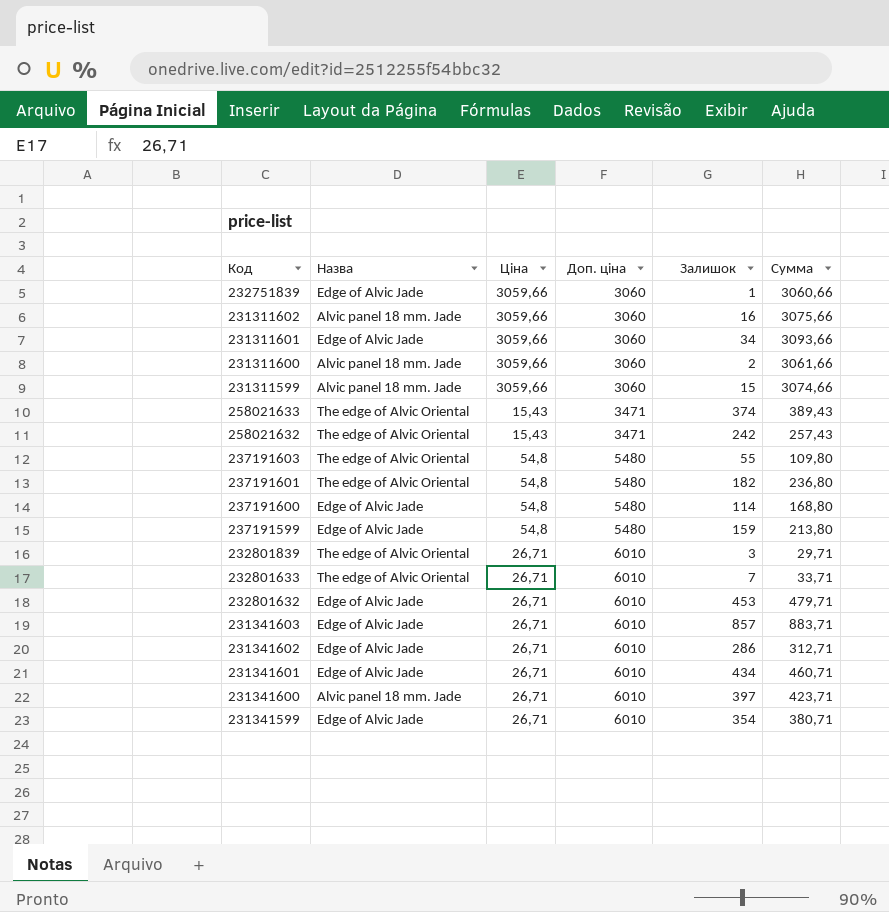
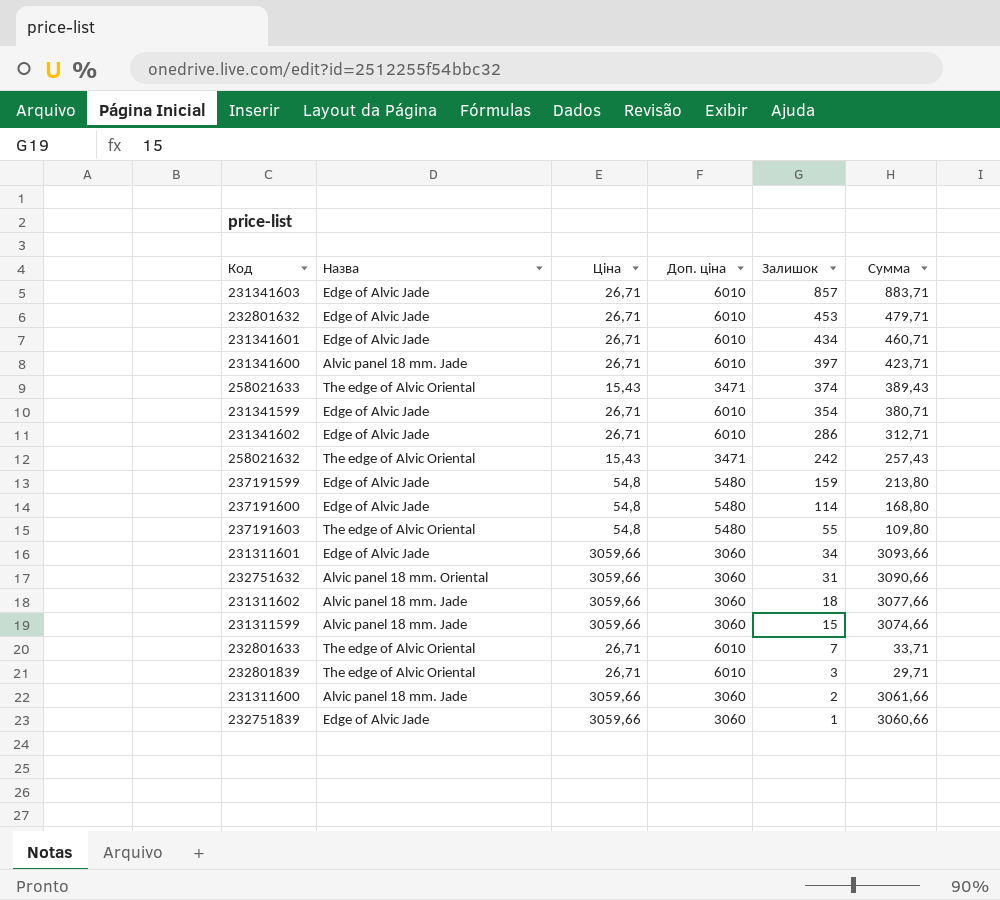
row order: Доп. ціна ascending -> Залишок descending
row 237191601: The edge of Alvic Oriental | 54,8 | 5480 | 182 | 236,80 -> none
row 232751632: none -> Alvic panel 18 mm. Oriental | 3059,66 | 3060 | 31 | 3090,66
231311602 | Залишок: 16 -> 18
231311602 | Сумма: 3075,66 -> 3077,66

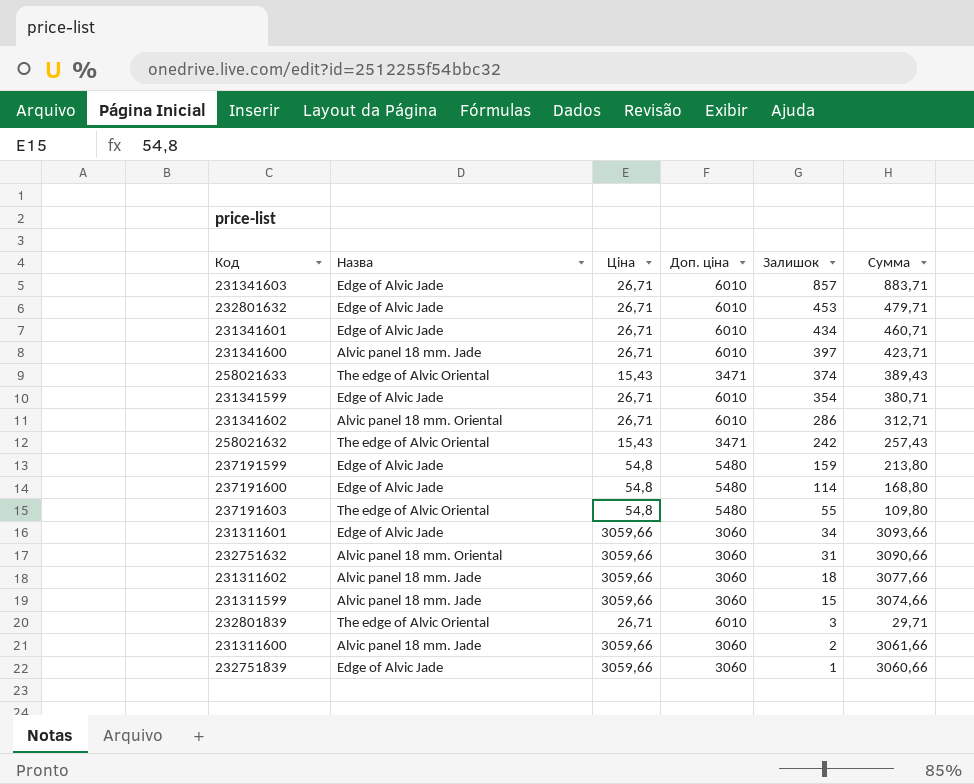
row 232801633: The edge of Alvic Oriental | 26,71 | 6010 | 7 | 33,71 -> none
231341602 | Назва: Edge of Alvic Jade -> Alvic panel 18 mm. Oriental

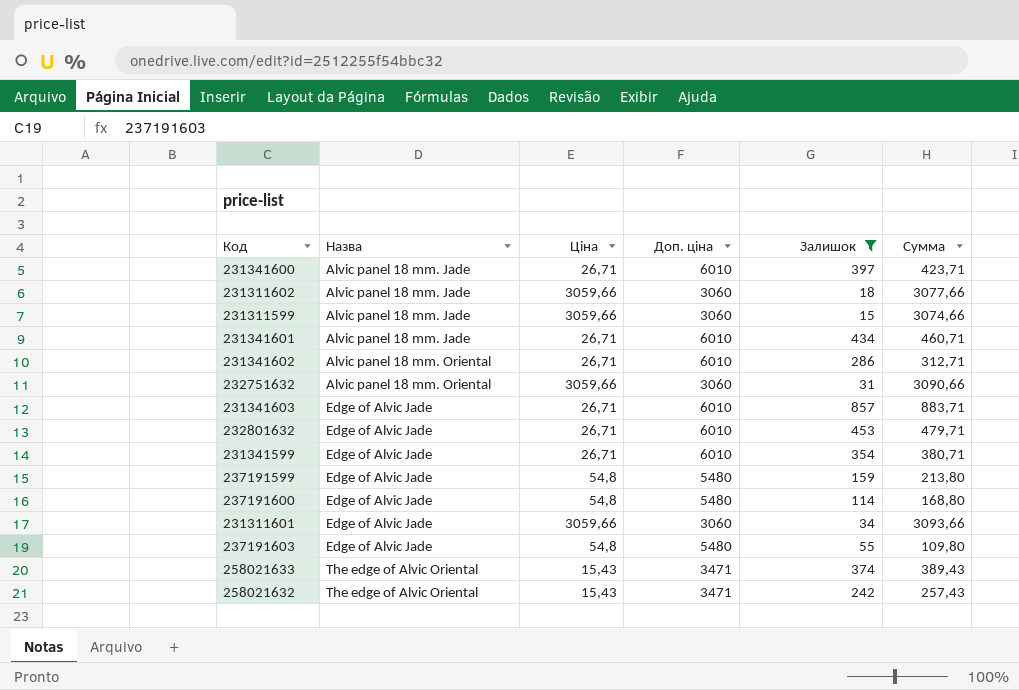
filter: none -> Залишок >= 15
row order: Залишок descending -> Назва ascending
231341601 | Назва: Edge of Alvic Jade -> Alvic panel 18 mm. Jade
237191603 | Назва: The edge of Alvic Oriental -> Edge of Alvic Jade

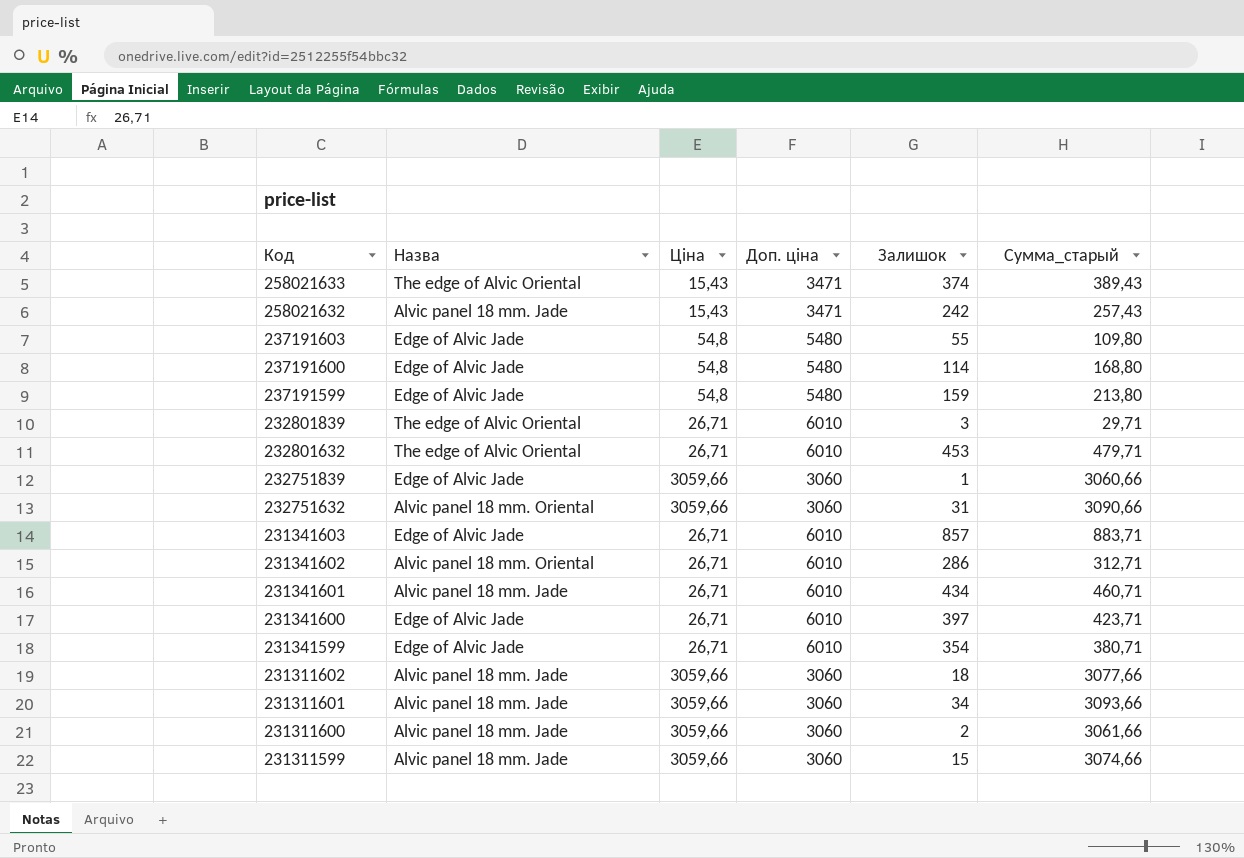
filter: Залишок >= 15 -> none
row order: Назва ascending -> Код descending
column name: Сумма -> Сумма_старый
258021632 | Назва: The edge of Alvic Oriental -> Alvic panel 18 mm. Jade
232801632 | Назва: Edge of Alvic Jade -> The edge of Alvic Oriental
231341600 | Назва: Alvic panel 18 mm. Jade -> Edge of Alvic Jade
231311601 | Назва: Edge of Alvic Jade -> Alvic panel 18 mm. Jade

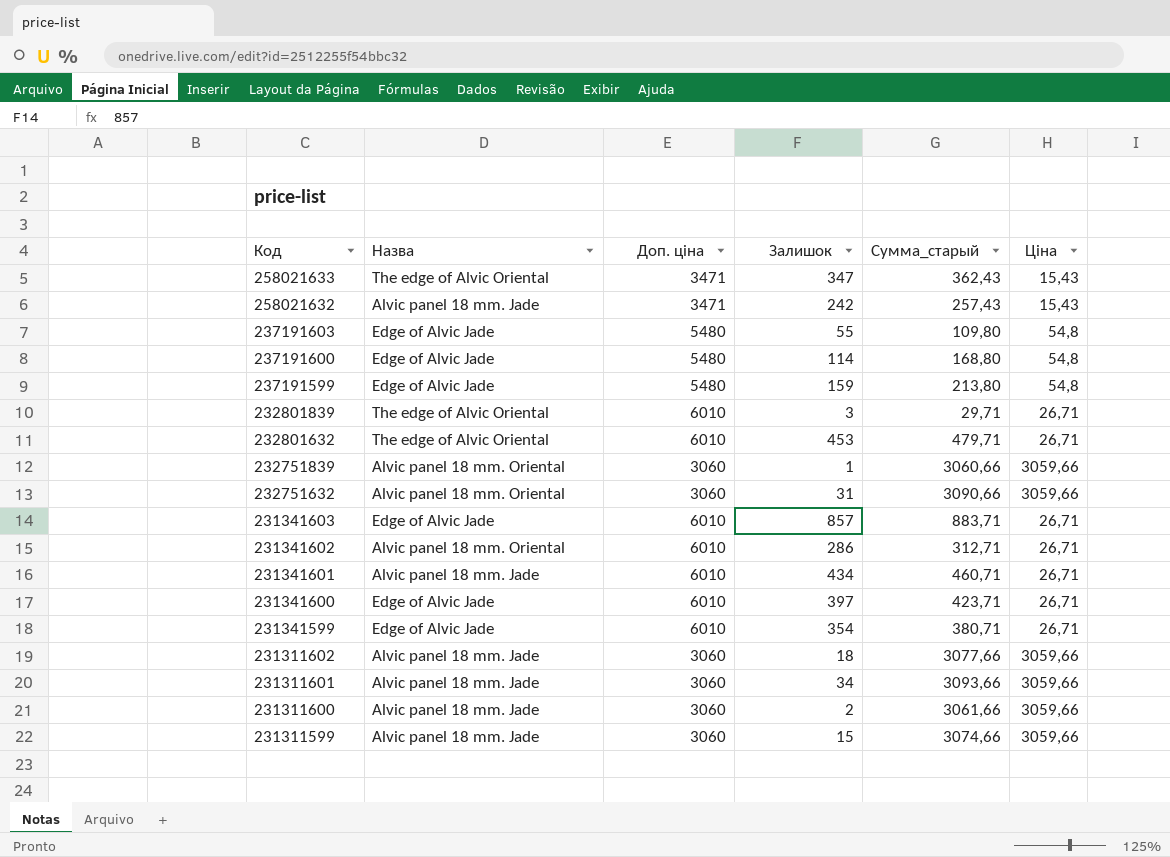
column Ціна | position: 3 -> 6
258021633 | Залишок: 374 -> 347
258021633 | Сумма_старый: 389,43 -> 362,43
232751839 | Назва: Edge of Alvic Jade -> Alvic panel 18 mm. Oriental

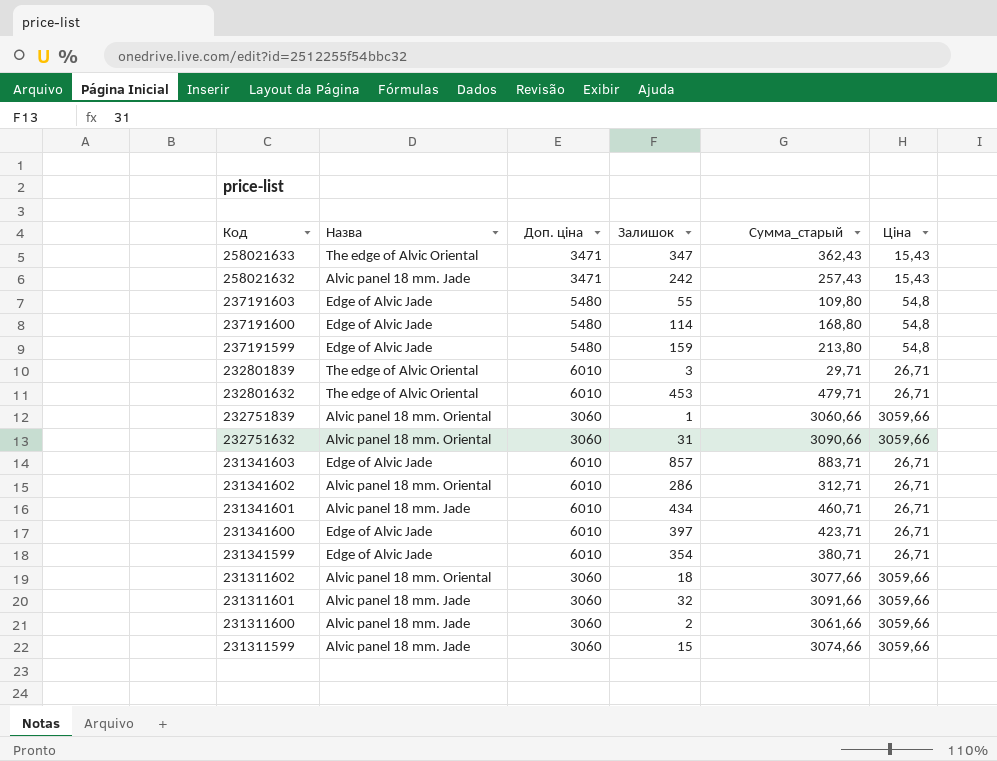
231311602 | Назва: Alvic panel 18 mm. Jade -> Alvic panel 18 mm. Oriental
231311601 | Залишок: 34 -> 32
231311601 | Сумма_старый: 3093,66 -> 3091,66

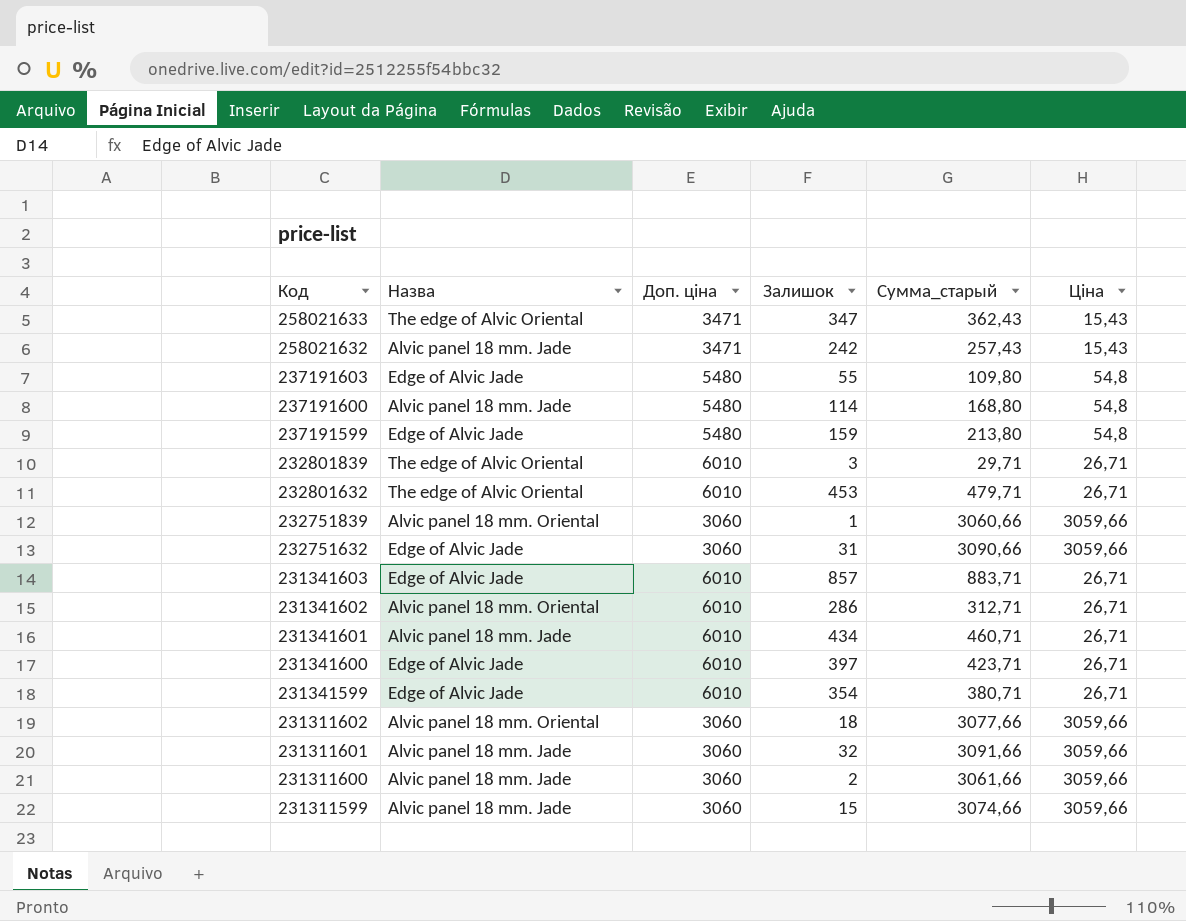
237191600 | Назва: Edge of Alvic Jade -> Alvic panel 18 mm. Jade
232751632 | Назва: Alvic panel 18 mm. Oriental -> Edge of Alvic Jade

